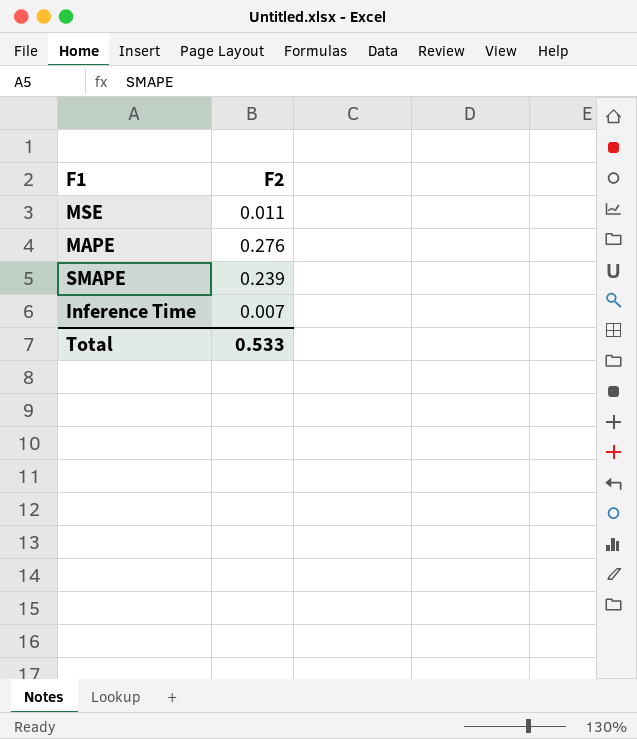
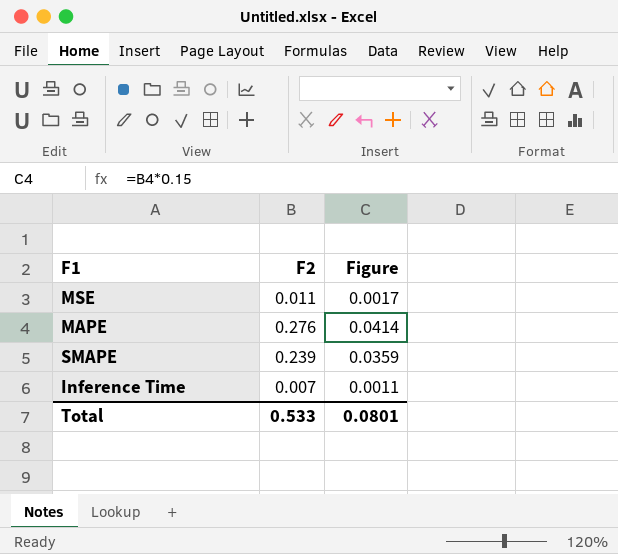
column Figure | formula: none -> [F2] * 0.15

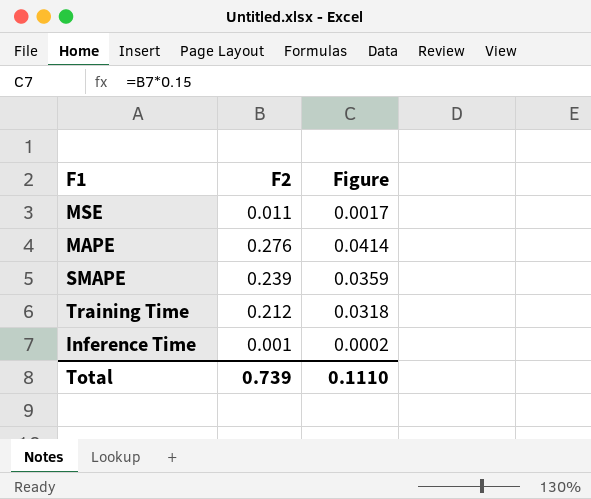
row Training Time: none -> 0.212 | 0.0318
Inference Time | F2: 0.007 -> 0.001
Inference Time | Figure: 0.0011 -> 0.0002
Total | F2: 0.533 -> 0.739
Total | Figure: 0.0801 -> 0.1110

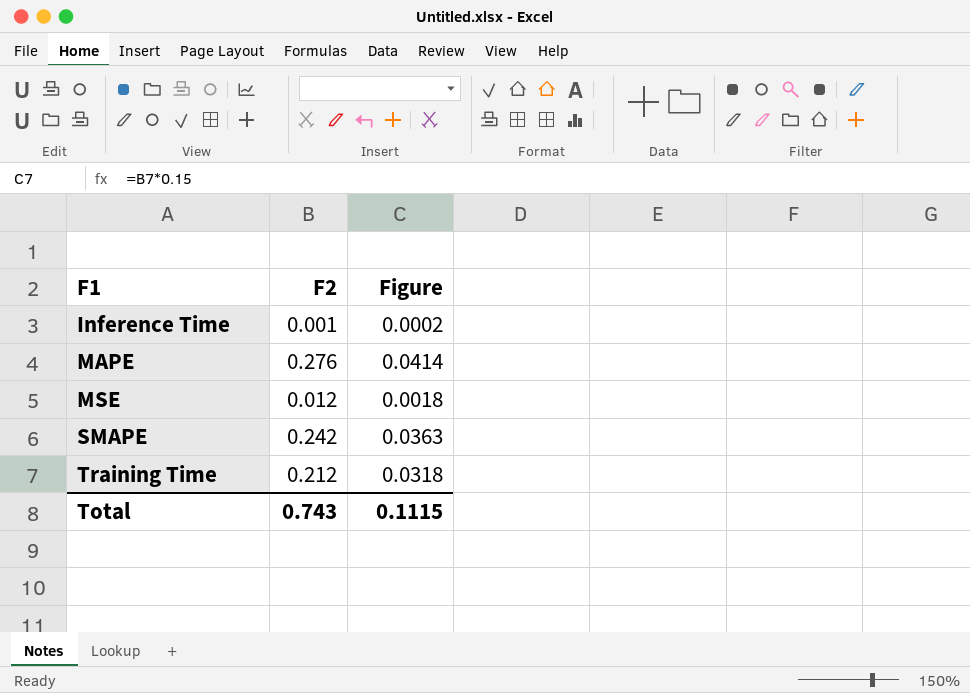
row order: none -> F1 ascending
MSE | F2: 0.011 -> 0.012
MSE | Figure: 0.0017 -> 0.0018
SMAPE | F2: 0.239 -> 0.242
SMAPE | Figure: 0.0359 -> 0.0363
Total | F2: 0.739 -> 0.743
Total | Figure: 0.1110 -> 0.1115

